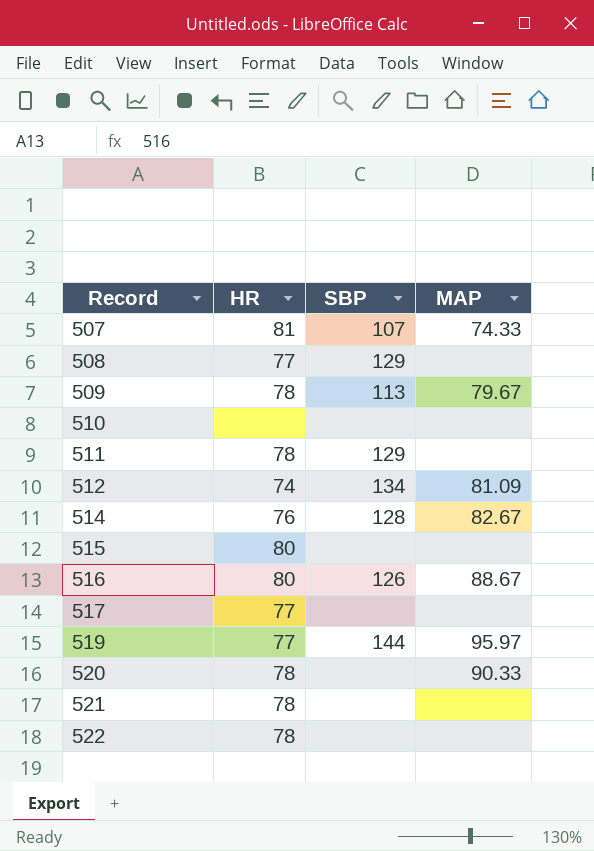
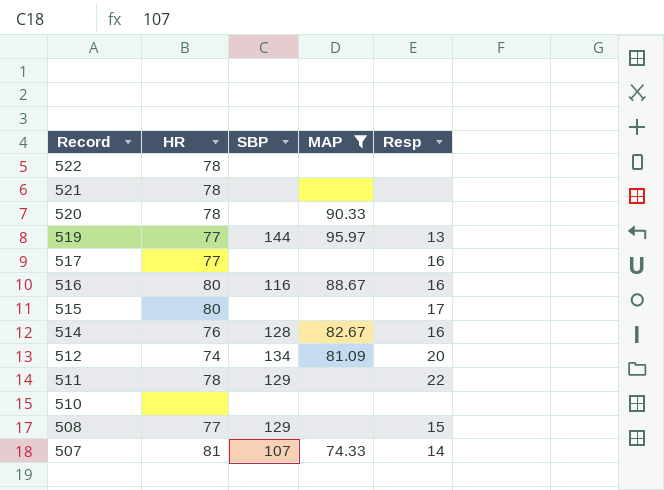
filter: none -> MAP != 79.67
row order: Record ascending -> Record descending
column Resp | position: none -> 5
516 | SBP: 126 -> 116

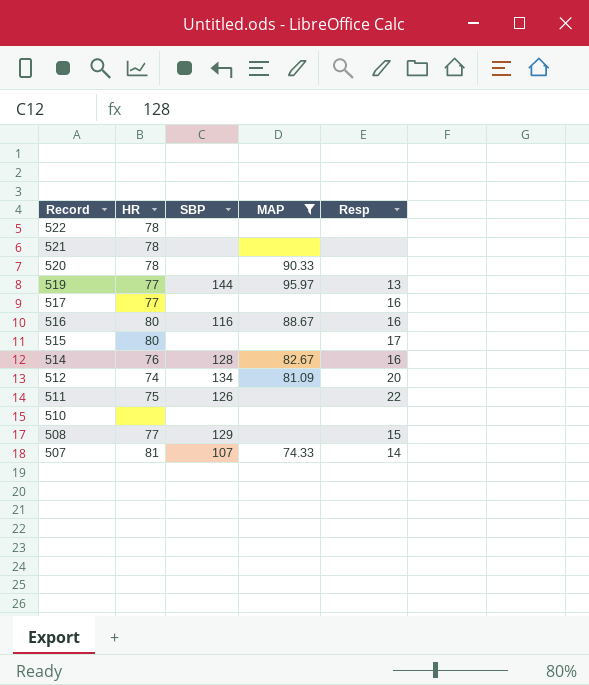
511 | HR: 78 -> 75
511 | SBP: 129 -> 126

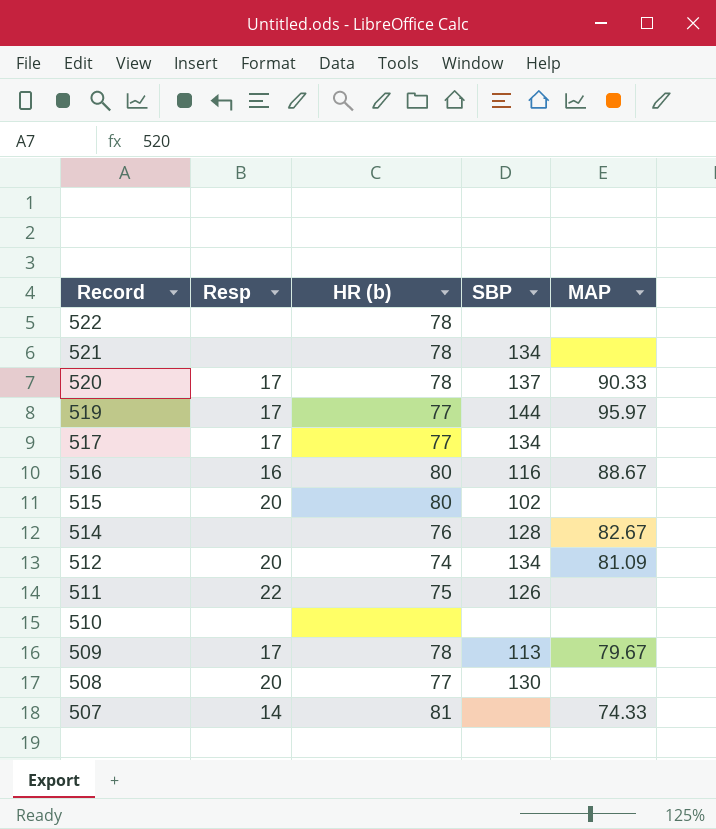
filter: MAP != 79.67 -> none
column Resp | position: 5 -> 2
column name: HR -> HR (b)
521 | SBP: none -> 134
520 | Resp: none -> 17
520 | SBP: none -> 137
519 | Resp: 13 -> 17
517 | Resp: 16 -> 17
517 | SBP: none -> 134
515 | Resp: 17 -> 20
515 | SBP: none -> 102
514 | Resp: 16 -> none
508 | Resp: 15 -> 20
508 | SBP: 129 -> 130
507 | SBP: 107 -> none

